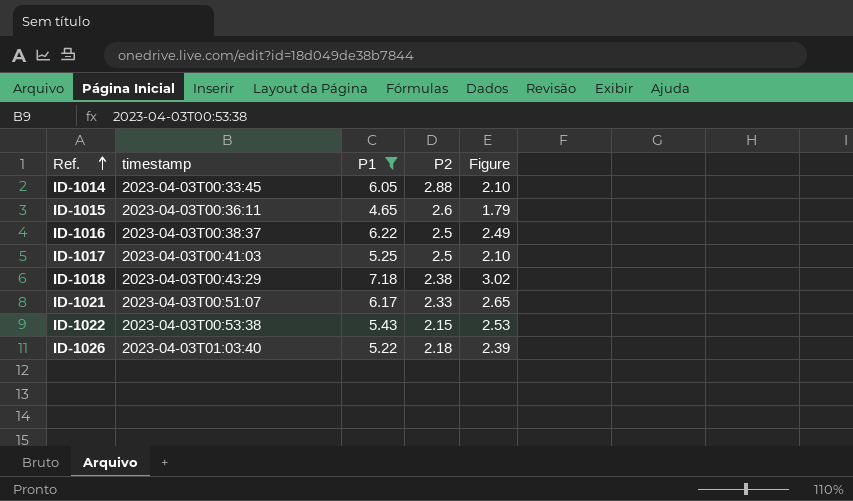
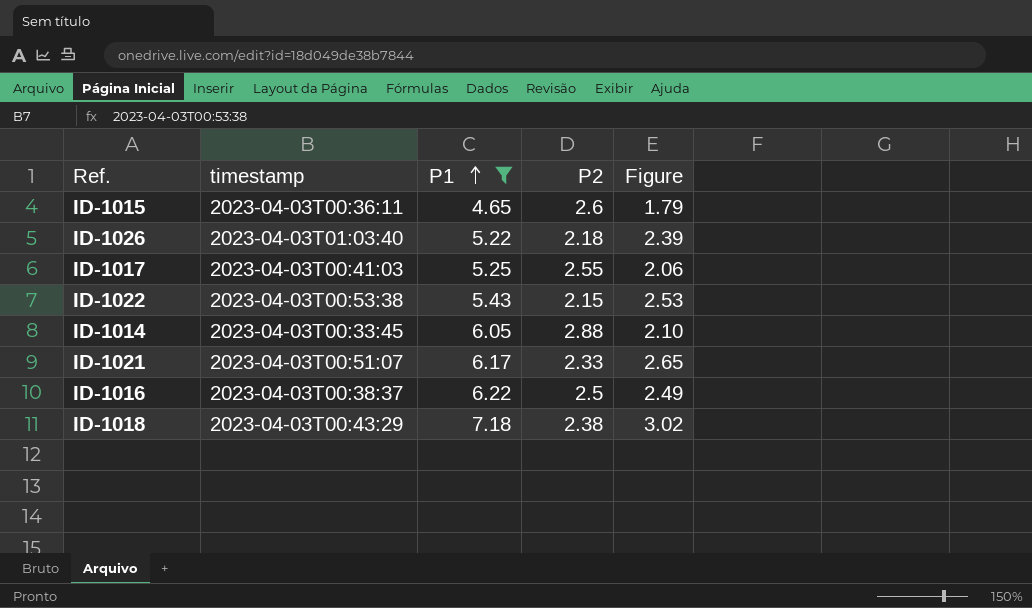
row order: Ref. ascending -> P1 ascending
ID-1017 | P2: 2.5 -> 2.55
ID-1017 | Figure: 2.10 -> 2.06

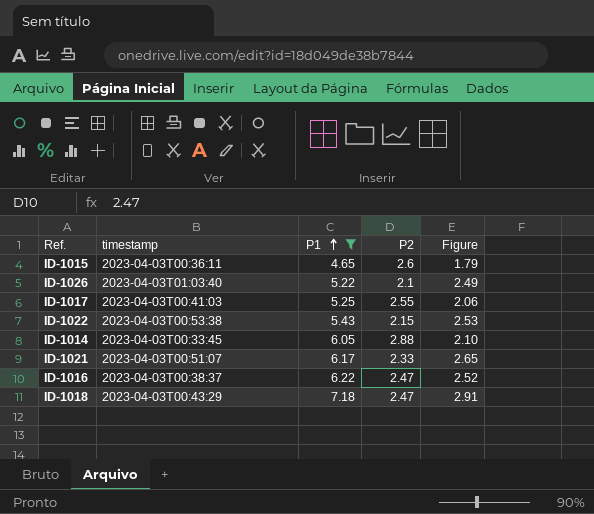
ID-1026 | P2: 2.18 -> 2.1
ID-1026 | Figure: 2.39 -> 2.49
ID-1016 | P2: 2.5 -> 2.47
ID-1016 | Figure: 2.49 -> 2.52
ID-1018 | P2: 2.38 -> 2.47
ID-1018 | Figure: 3.02 -> 2.91

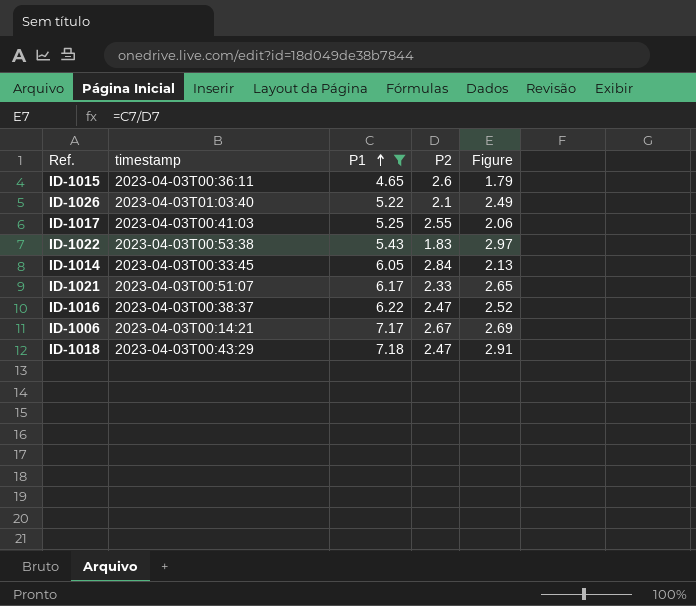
ID-1022 | P2: 2.15 -> 1.83
ID-1022 | Figure: 2.53 -> 2.97
ID-1014 | P2: 2.88 -> 2.84
ID-1014 | Figure: 2.10 -> 2.13
row ID-1006: none -> 2023-04-03T00:14:21 | 7.17 | 2.67 | 2.69

